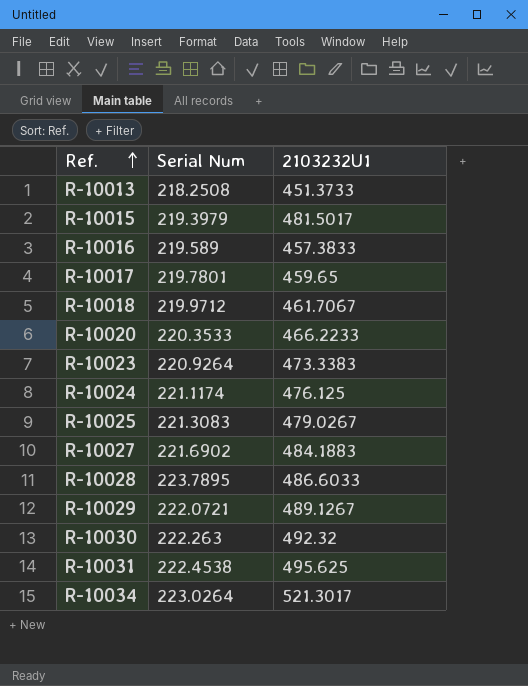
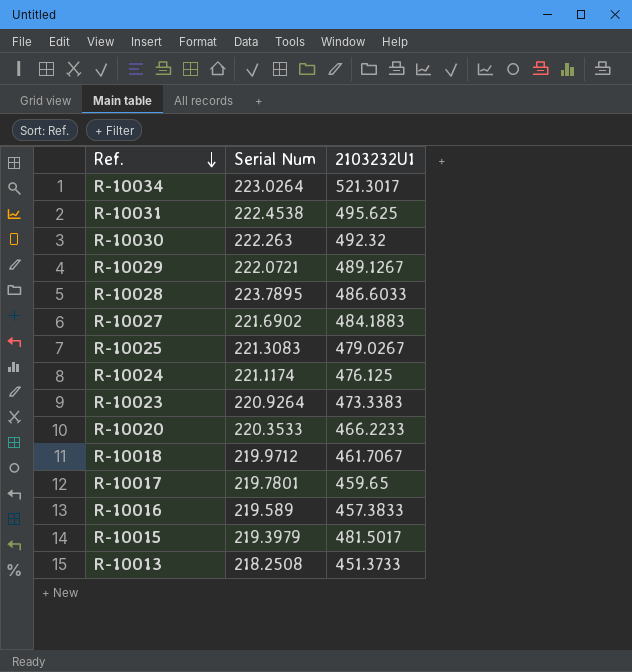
row order: Ref. ascending -> Ref. descending

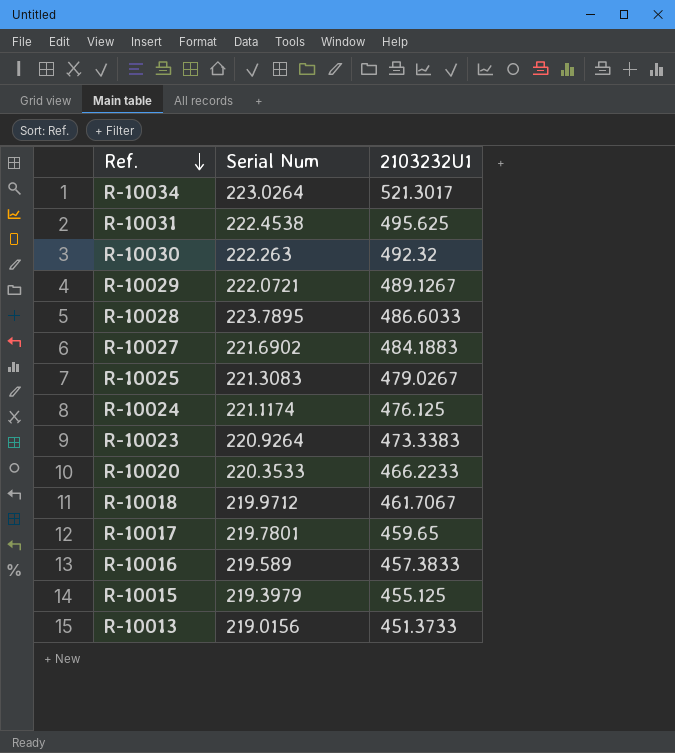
R-10015 | 2103232U1: 481.5017 -> 455.125
R-10013 | Serial Num: 218.2508 -> 219.0156

